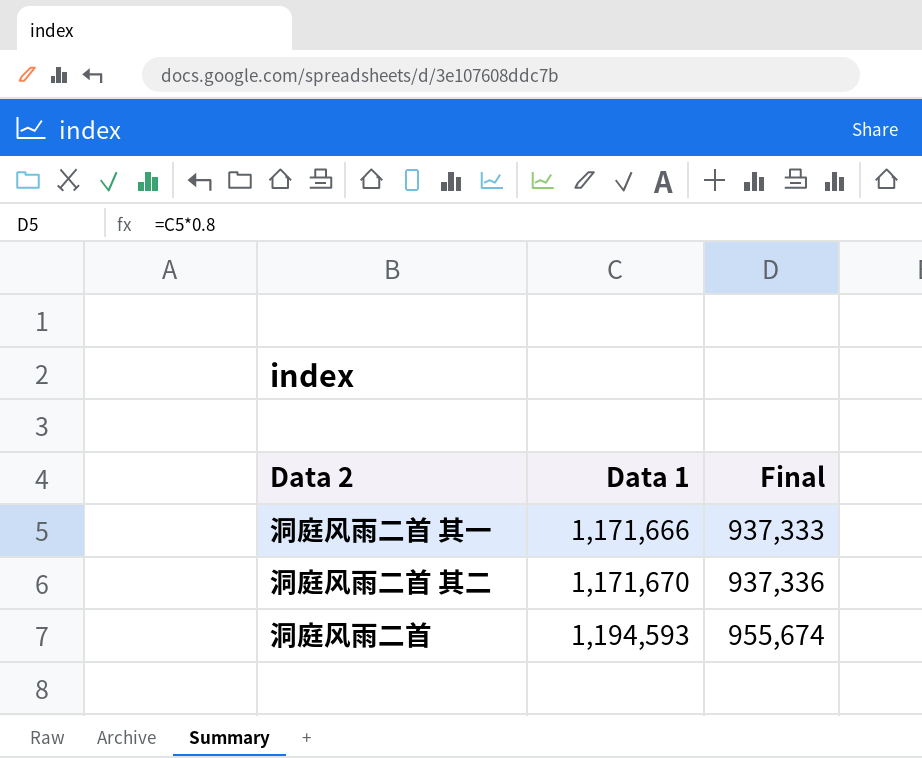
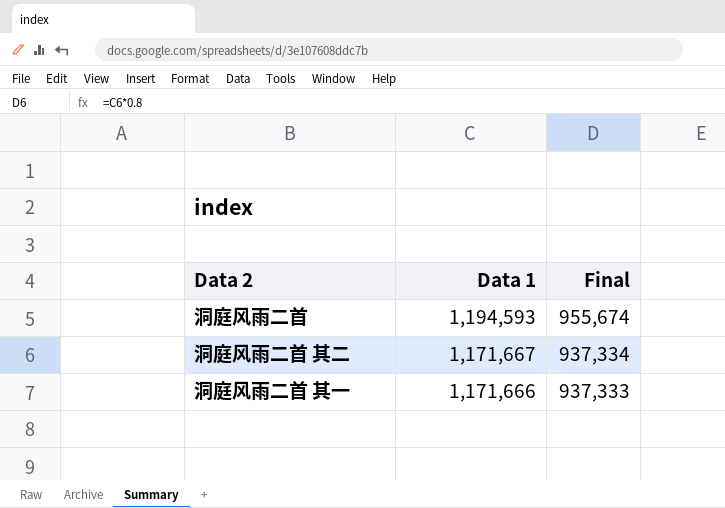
row order: Data 1 ascending -> Data 1 descending
洞庭风雨二首 其二 | Data 1: 1,171,670 -> 1,171,667
洞庭风雨二首 其二 | Final: 937,336 -> 937,334

